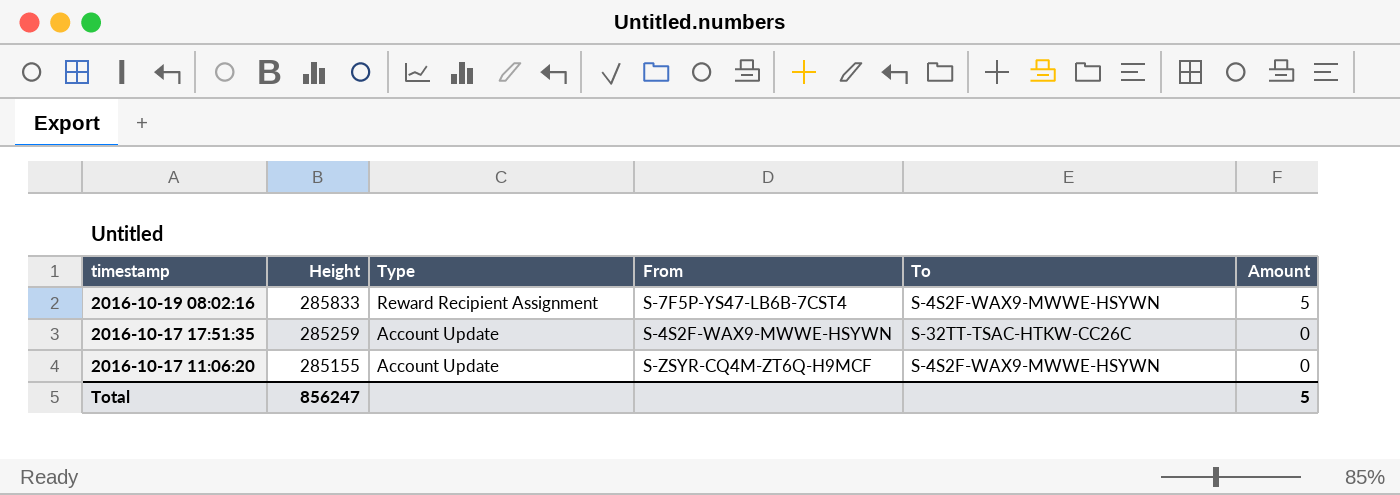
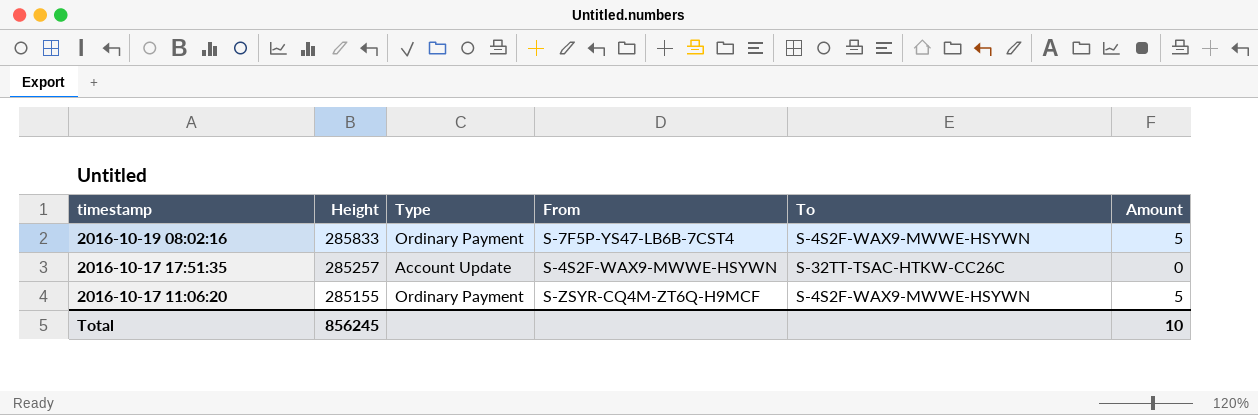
2016-10-19 08:02:16 | Type: Reward Recipient Assignment -> Ordinary Payment
2016-10-17 17:51:35 | Height: 285259 -> 285257
2016-10-17 11:06:20 | Type: Account Update -> Ordinary Payment
2016-10-17 11:06:20 | Amount: 0 -> 5
Total | Height: 856247 -> 856245
Total | Amount: 5 -> 10

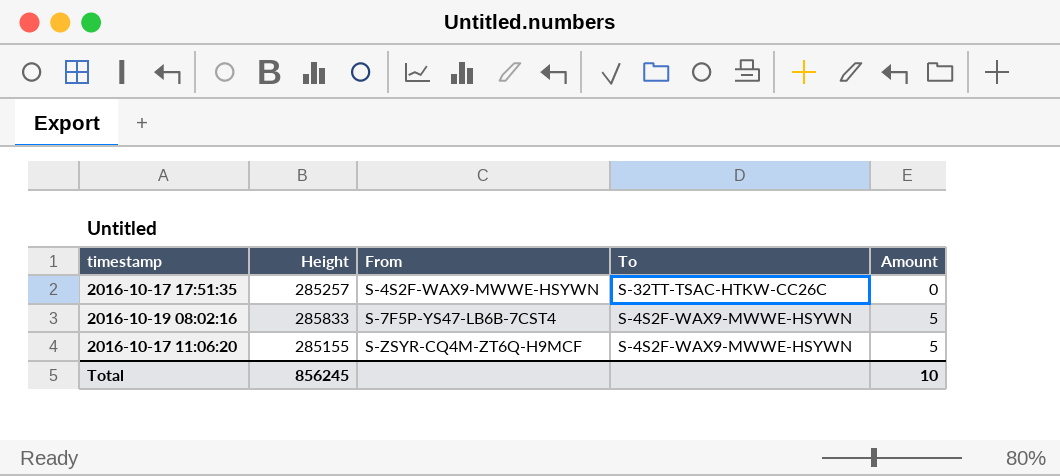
row order: timestamp descending -> From ascending
column Type | position: 3 -> none

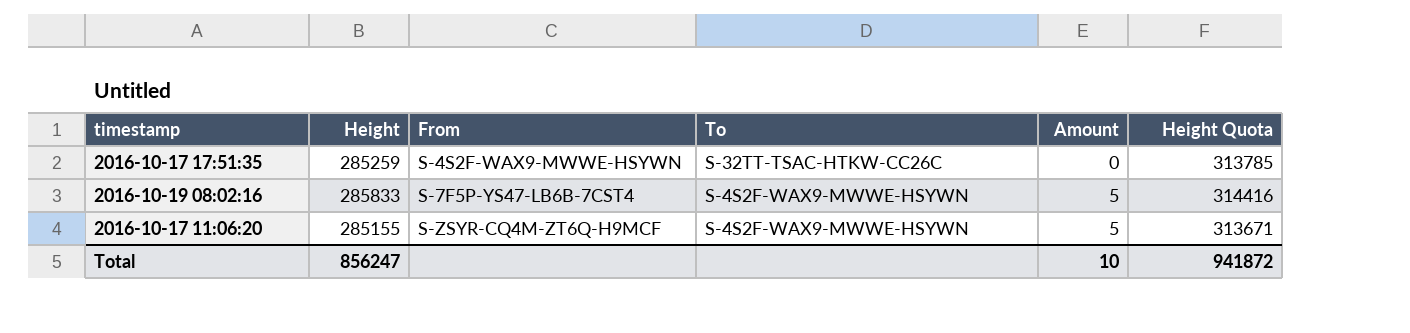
column Height Quota | formula: none -> [Height] * 1.1
2016-10-17 17:51:35 | Height: 285257 -> 285259
Total | Height: 856245 -> 856247

